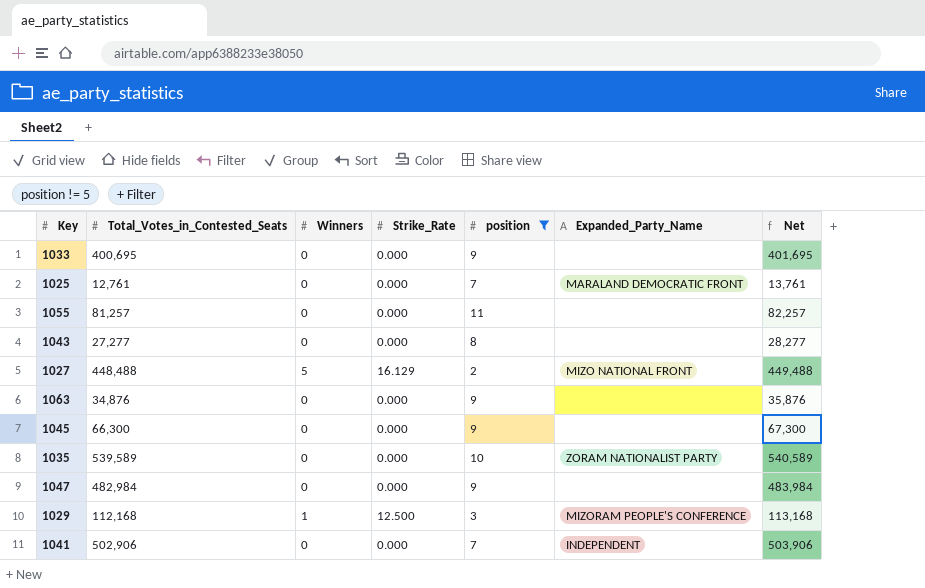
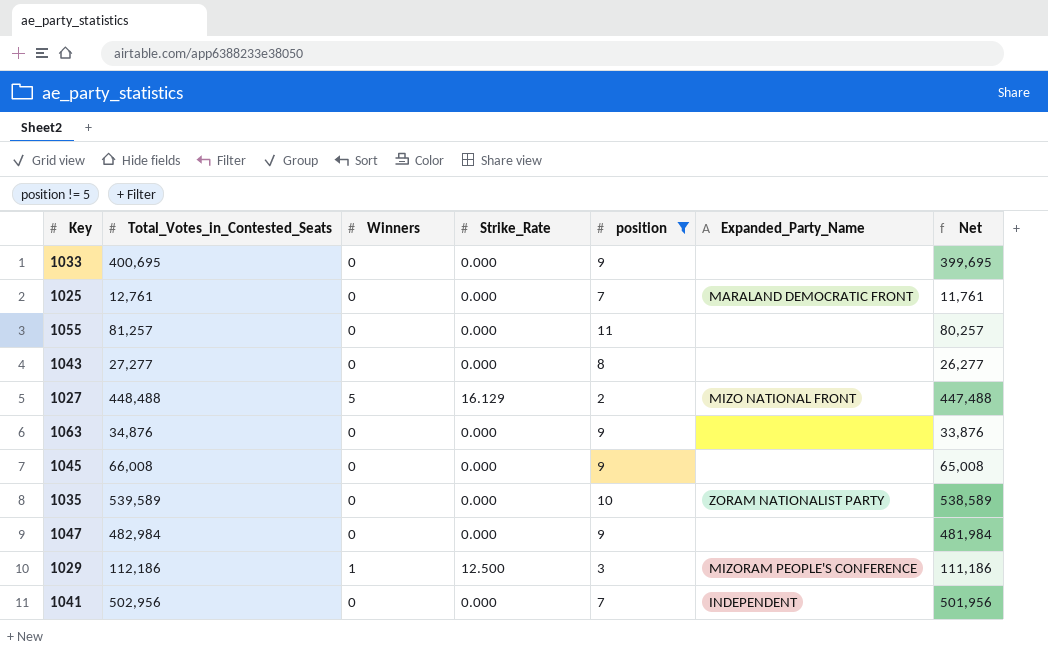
column Net | formula: [Total_Votes_in_Contested_Seats] + 1000 -> [Total_Votes_in_Contested_Seats] - 1000
1045 | Total_Votes_in_Contested_Seats: 66,300 -> 66,008
1029 | Total_Votes_in_Contested_Seats: 112,168 -> 112,186
1041 | Total_Votes_in_Contested_Seats: 502,906 -> 502,956

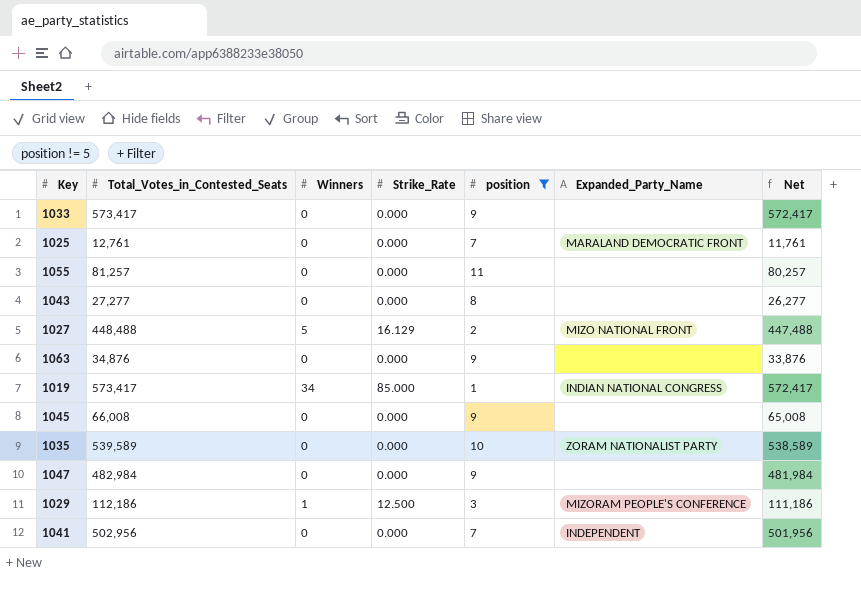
1033 | Total_Votes_in_Contested_Seats: 400,695 -> 573,417
1033 | Net: 399,695 -> 572,417
row 1019: none -> 573,417 | 34 | 85.000 | 1 | INDIAN NATIONAL CONGRESS | 572,417

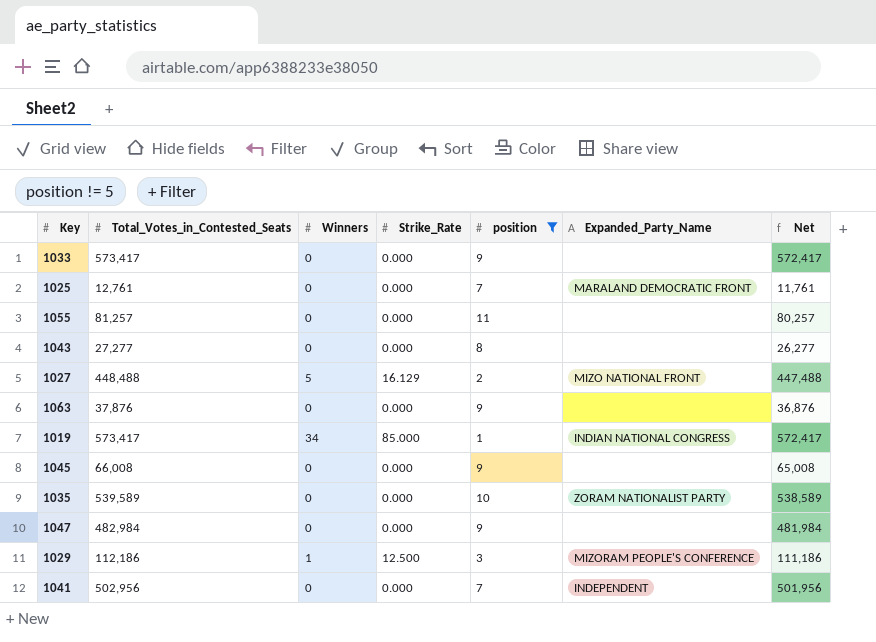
1063 | Total_Votes_in_Contested_Seats: 34,876 -> 37,876
1063 | Net: 33,876 -> 36,876

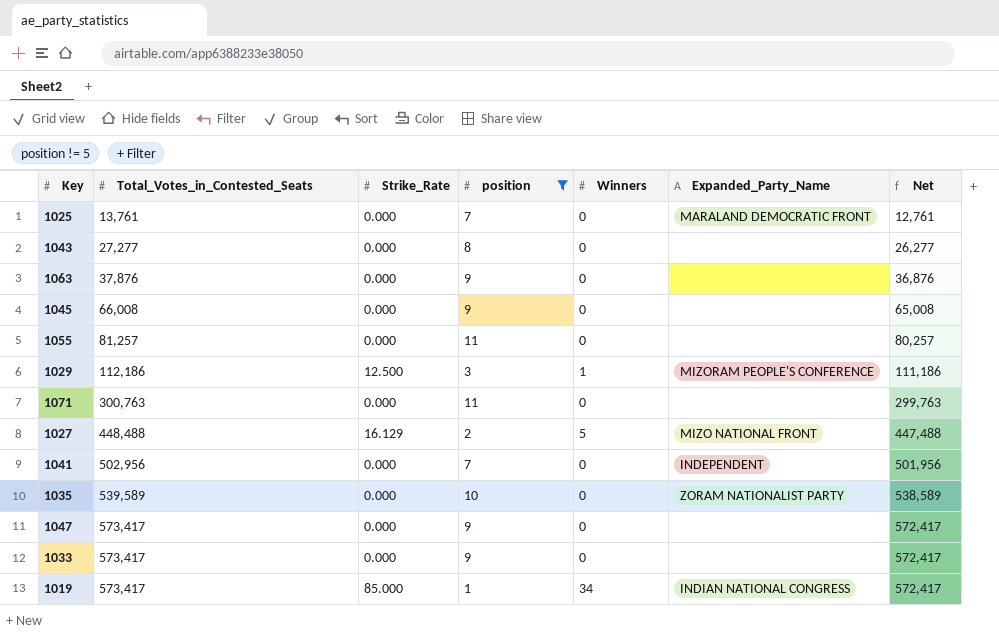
row order: none -> Total_Votes_in_Contested_Seats ascending
column Winners | position: 3 -> 5
1025 | Total_Votes_in_Contested_Seats: 12,761 -> 13,761
1025 | Net: 11,761 -> 12,761
row 1071: none -> 300,763 | 0.000 | 11 | 0 | none | 299,763
1047 | Total_Votes_in_Contested_Seats: 482,984 -> 573,417
1047 | Net: 481,984 -> 572,417

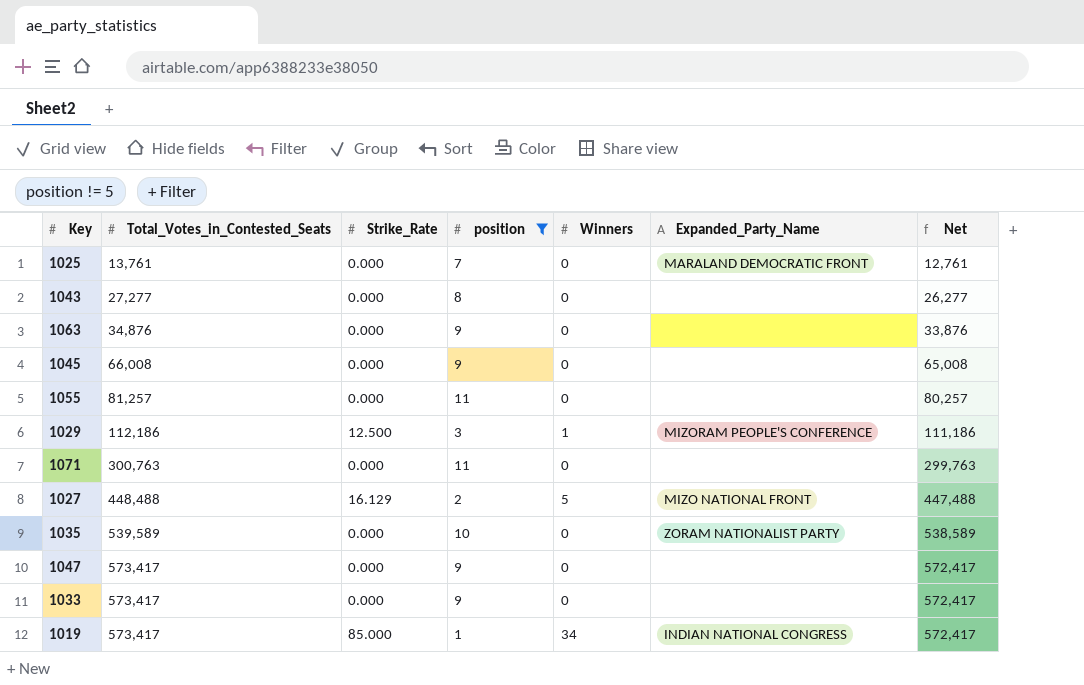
row 1041: 502,956 | 0.000 | 7 | 0 | INDEPENDENT | 501,956 -> none
1063 | Total_Votes_in_Contested_Seats: 37,876 -> 34,876
1063 | Net: 36,876 -> 33,876

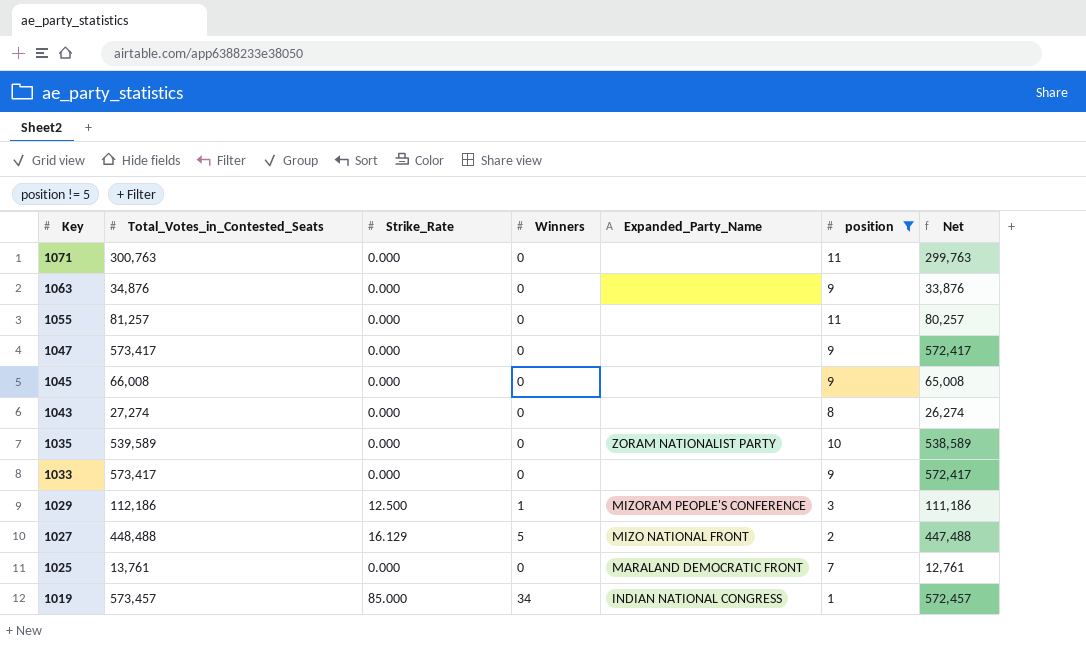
row order: Total_Votes_in_Contested_Seats ascending -> Key descending
column position | position: 4 -> 6
1043 | Total_Votes_in_Contested_Seats: 27,277 -> 27,274
1043 | Net: 26,277 -> 26,274
1019 | Total_Votes_in_Contested_Seats: 573,417 -> 573,457
1019 | Net: 572,417 -> 572,457

